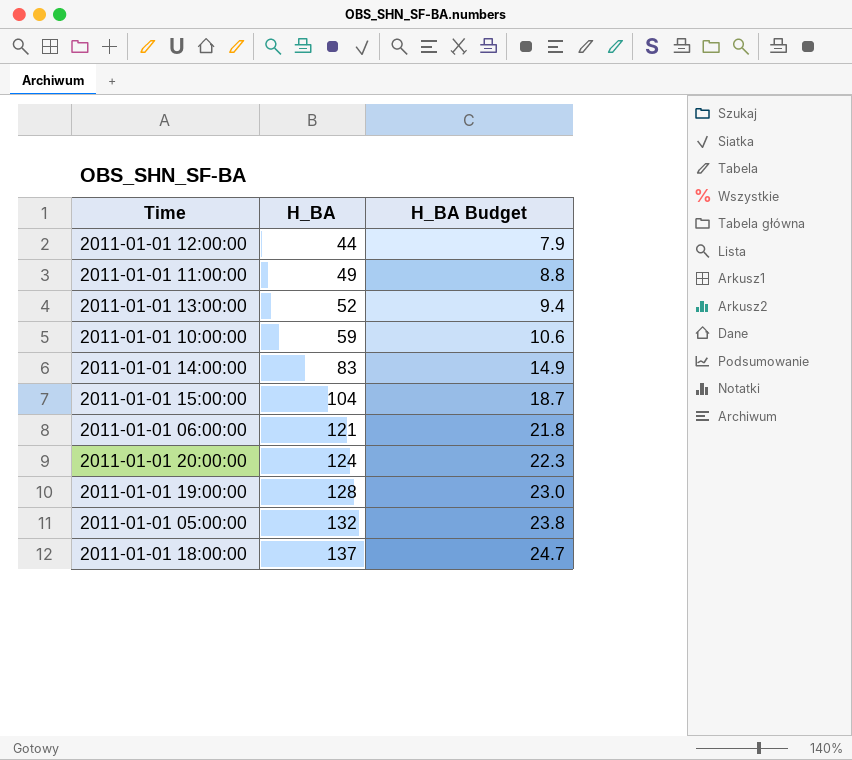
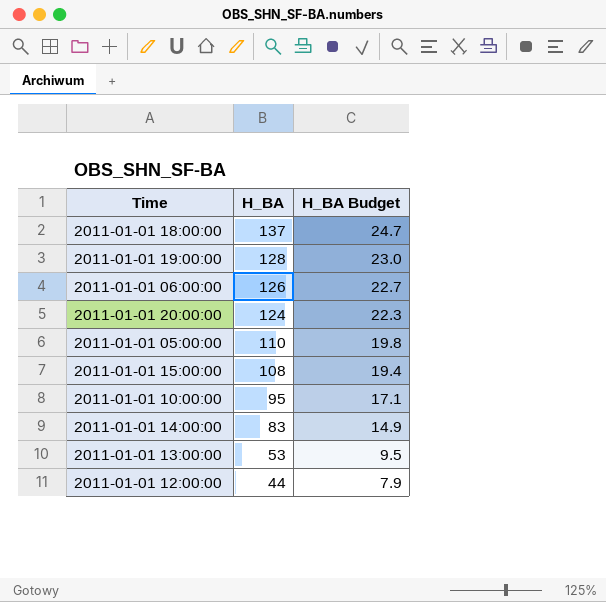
row order: H_BA ascending -> H_BA descending
row 2011-01-01 11:00:00: 49 | 8.8 -> none
2011-01-01 06:00:00 | H_BA: 121 -> 126
2011-01-01 06:00:00 | H_BA Budget: 21.8 -> 22.7
2011-01-01 05:00:00 | H_BA: 132 -> 110
2011-01-01 05:00:00 | H_BA Budget: 23.8 -> 19.8
2011-01-01 15:00:00 | H_BA: 104 -> 108
2011-01-01 15:00:00 | H_BA Budget: 18.7 -> 19.4
2011-01-01 10:00:00 | H_BA: 59 -> 95
2011-01-01 10:00:00 | H_BA Budget: 10.6 -> 17.1
2011-01-01 13:00:00 | H_BA: 52 -> 53
2011-01-01 13:00:00 | H_BA Budget: 9.4 -> 9.5

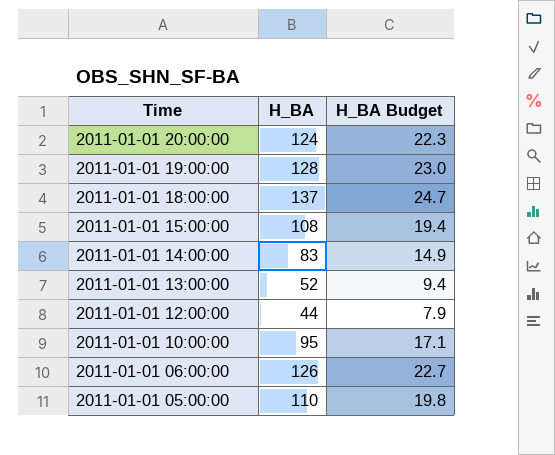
row order: H_BA descending -> Time descending
2011-01-01 13:00:00 | H_BA: 53 -> 52
2011-01-01 13:00:00 | H_BA Budget: 9.5 -> 9.4

